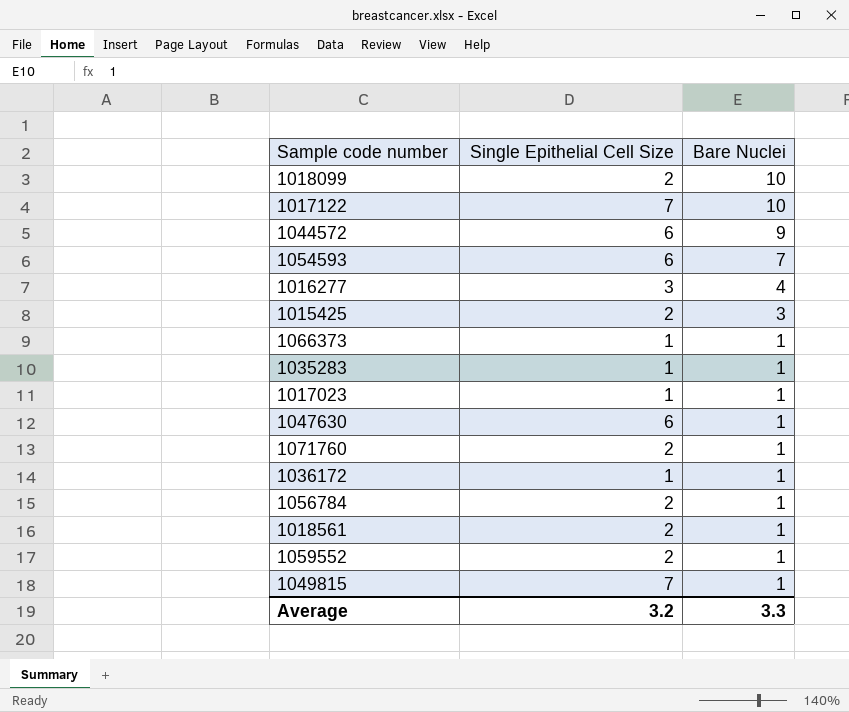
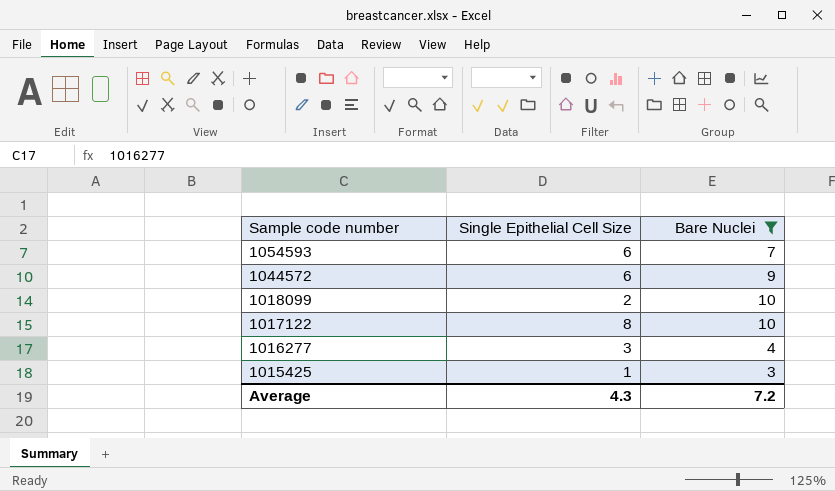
filter: none -> Bare Nuclei != 1
row order: Bare Nuclei descending -> Sample code number descending
1017122 | Single Epithelial Cell Size: 7 -> 8
1015425 | Single Epithelial Cell Size: 2 -> 1
Average | Single Epithelial Cell Size: 3.2 -> 4.3
Average | Bare Nuclei: 3.3 -> 7.2

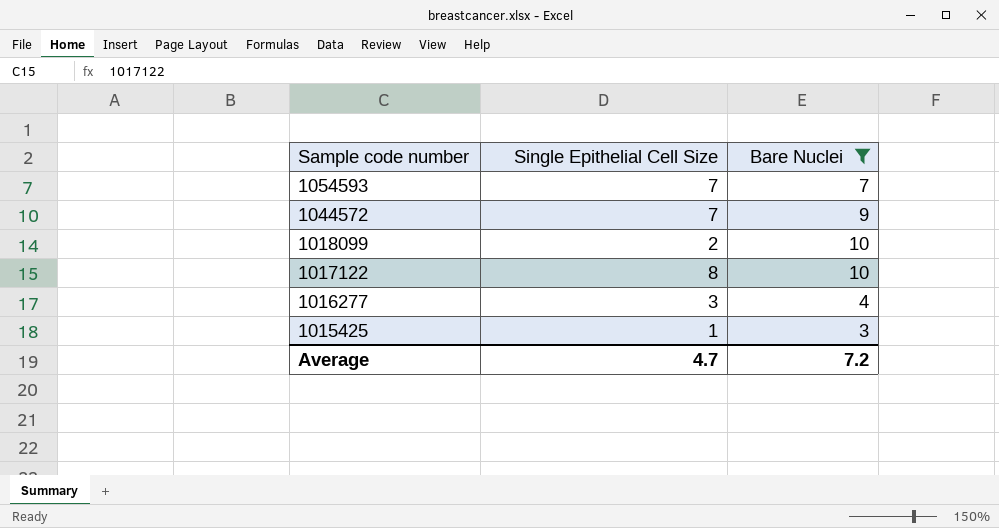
1054593 | Single Epithelial Cell Size: 6 -> 7
1044572 | Single Epithelial Cell Size: 6 -> 7
Average | Single Epithelial Cell Size: 4.3 -> 4.7

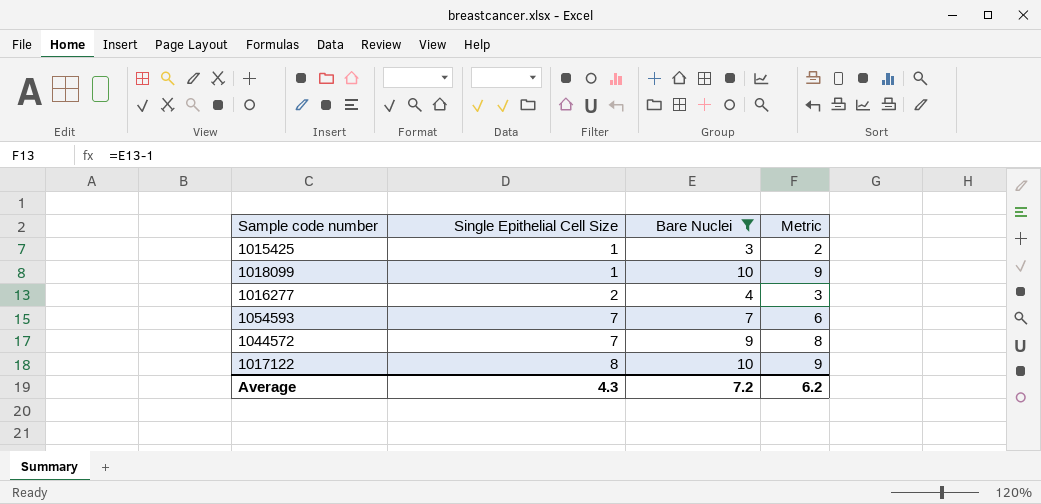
row order: Sample code number descending -> Single Epithelial Cell Size ascending
column Metric | formula: none -> [Bare Nuclei] - 1
1018099 | Single Epithelial Cell Size: 2 -> 1
1016277 | Single Epithelial Cell Size: 3 -> 2
Average | Single Epithelial Cell Size: 4.7 -> 4.3

